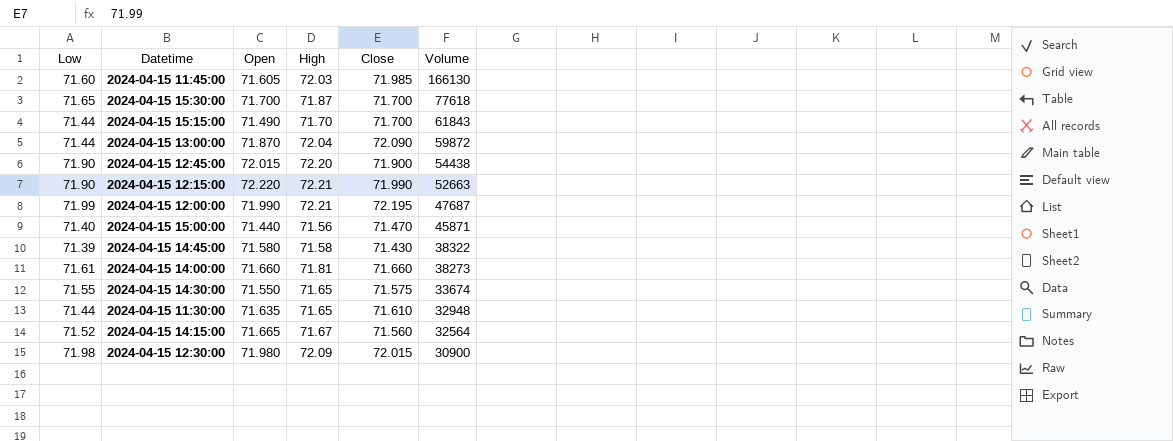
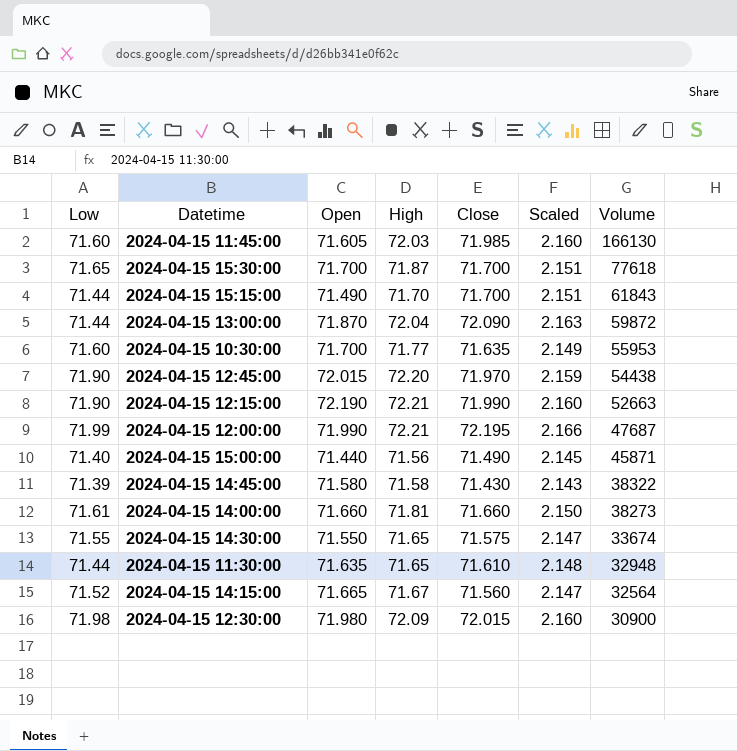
column Scaled | formula: none -> [Close] * 0.03
row 2024-04-15 10:30:00: none -> 71.60 | 71.700 | 71.77 | 71.635 | 2.149 | 55953
2024-04-15 12:45:00 | Close: 71.900 -> 71.970
2024-04-15 12:15:00 | Open: 72.220 -> 72.190
2024-04-15 15:00:00 | Close: 71.470 -> 71.490

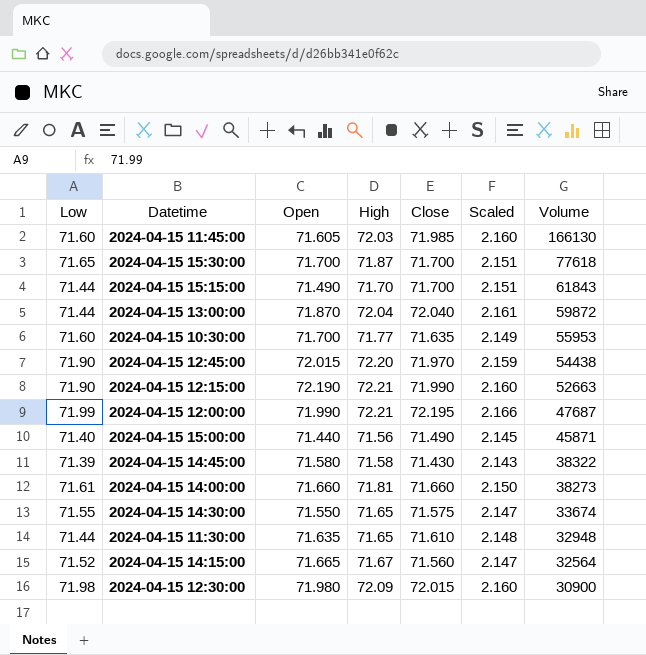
2024-04-15 13:00:00 | Close: 72.090 -> 72.040
2024-04-15 13:00:00 | Scaled: 2.163 -> 2.161

